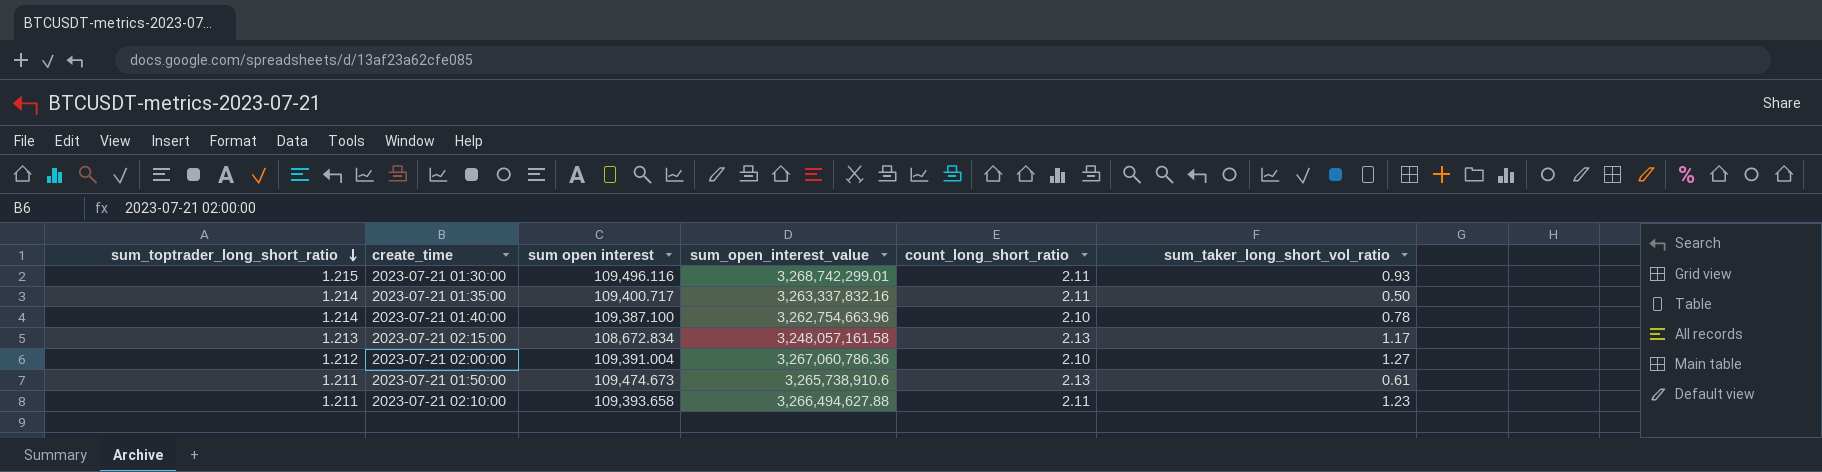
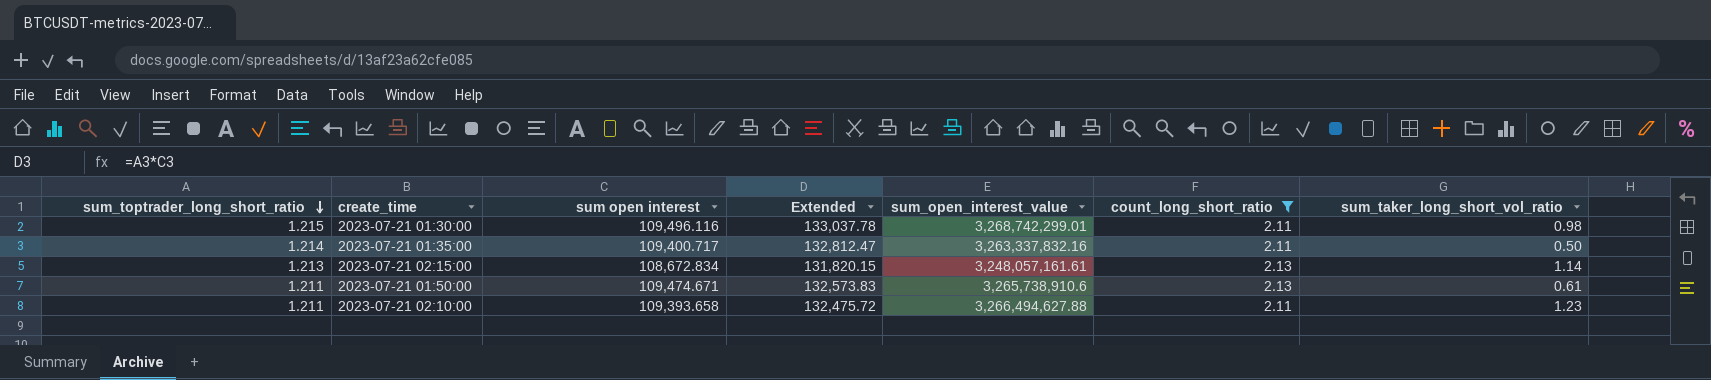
filter: none -> count_long_short_ratio != 2.10
column Extended | formula: none -> [sum_toptrader_long_short_ratio] * [sum open interest]
2023-07-21 01:30:00 | sum_taker_long_short_vol_ratio: 0.93 -> 0.98
2023-07-21 02:15:00 | sum_open_interest_value: 3,248,057,161.58 -> 3,248,057,161.61
2023-07-21 02:15:00 | sum_taker_long_short_vol_ratio: 1.17 -> 1.14
2023-07-21 01:50:00 | sum open interest: 109,474.673 -> 109,474.671

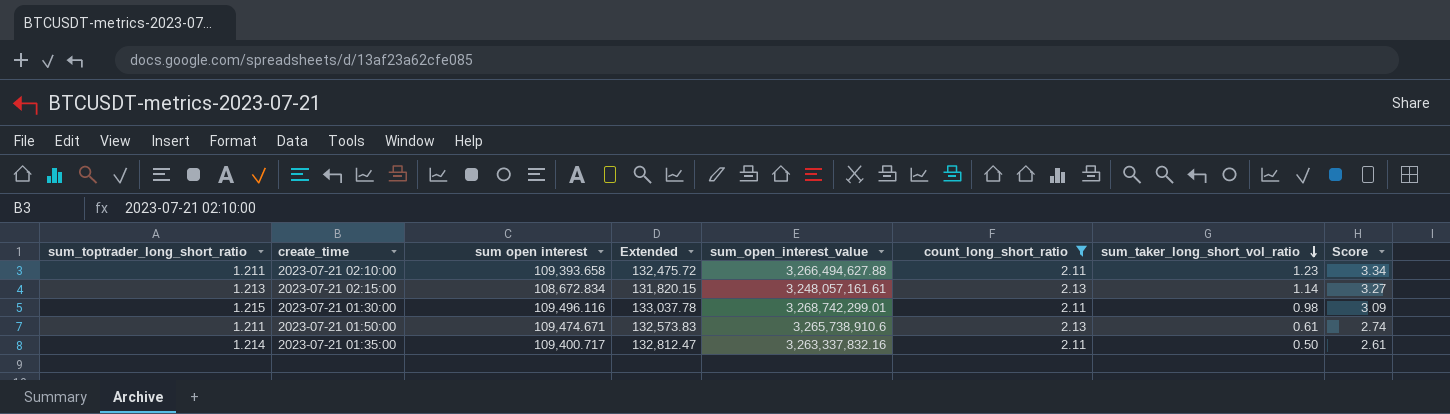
row order: sum_toptrader_long_short_ratio descending -> sum_taker_long_short_vol_ratio descending
column Score | formula: none -> [count_long_short_ratio] + [sum_taker_long_short_vol_ratio]

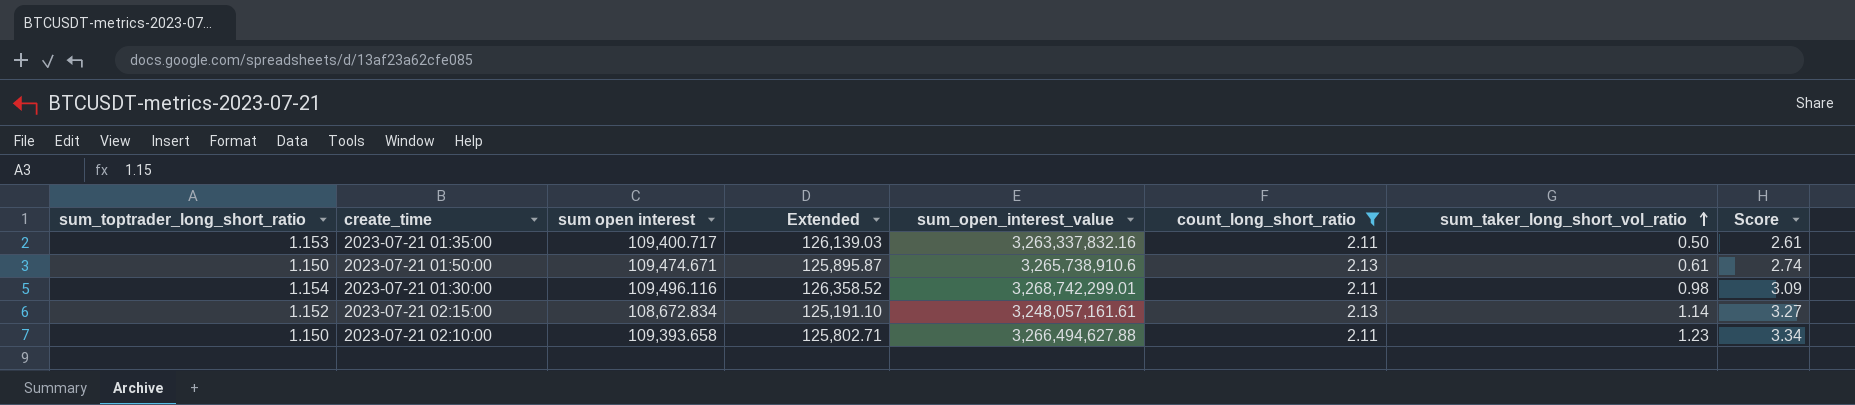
row order: sum_taker_long_short_vol_ratio descending -> sum_taker_long_short_vol_ratio ascending
2023-07-21 01:35:00 | sum_toptrader_long_short_ratio: 1.214 -> 1.153
2023-07-21 01:35:00 | Extended: 132,812.47 -> 126,139.03
2023-07-21 01:50:00 | sum_toptrader_long_short_ratio: 1.211 -> 1.150
2023-07-21 01:50:00 | Extended: 132,573.83 -> 125,895.87
2023-07-21 01:30:00 | sum_toptrader_long_short_ratio: 1.215 -> 1.154
2023-07-21 01:30:00 | Extended: 133,037.78 -> 126,358.52
2023-07-21 02:15:00 | sum_toptrader_long_short_ratio: 1.213 -> 1.152
2023-07-21 02:15:00 | Extended: 131,820.15 -> 125,191.10
2023-07-21 02:10:00 | sum_toptrader_long_short_ratio: 1.211 -> 1.150
2023-07-21 02:10:00 | Extended: 132,475.72 -> 125,802.71

